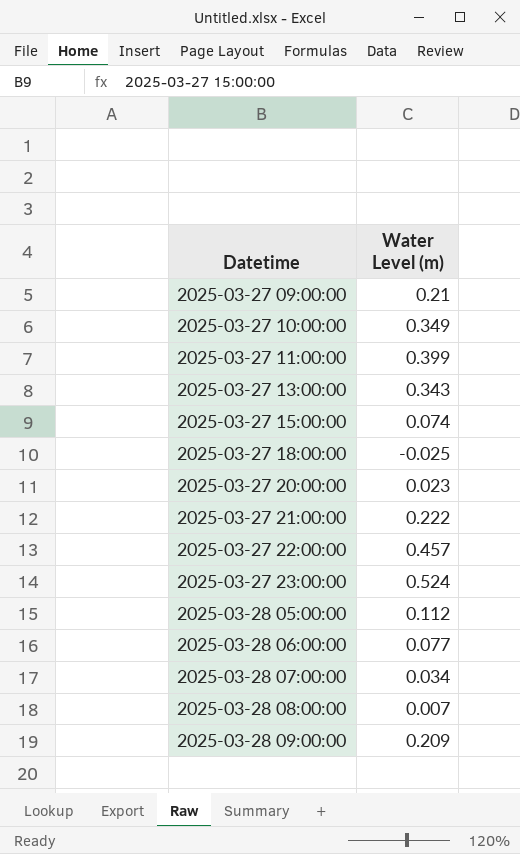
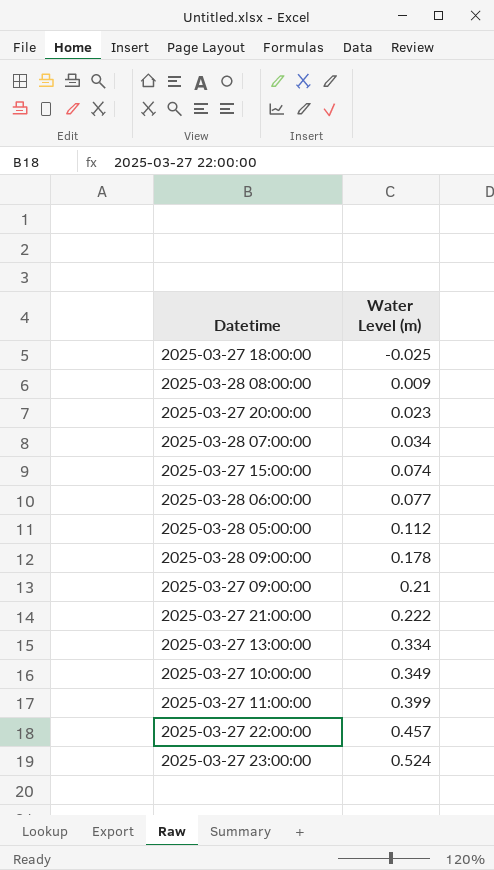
row order: Datetime ascending -> Water Level (m) ascending
2025-03-28 08:00:00 | Water Level (m): 0.007 -> 0.009
2025-03-28 09:00:00 | Water Level (m): 0.209 -> 0.178
2025-03-27 13:00:00 | Water Level (m): 0.343 -> 0.334

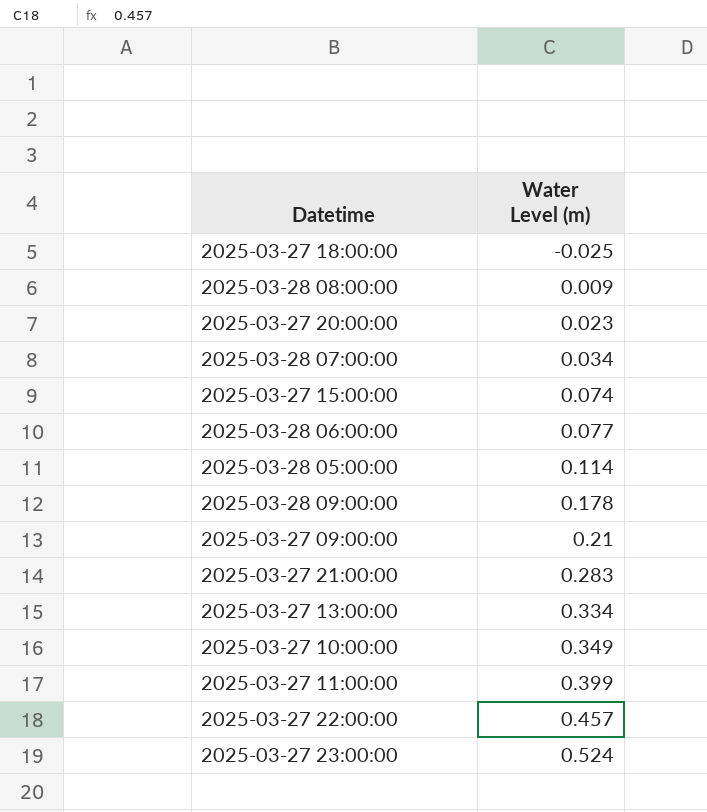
2025-03-28 05:00:00 | Water Level (m): 0.112 -> 0.114
2025-03-27 21:00:00 | Water Level (m): 0.222 -> 0.283

